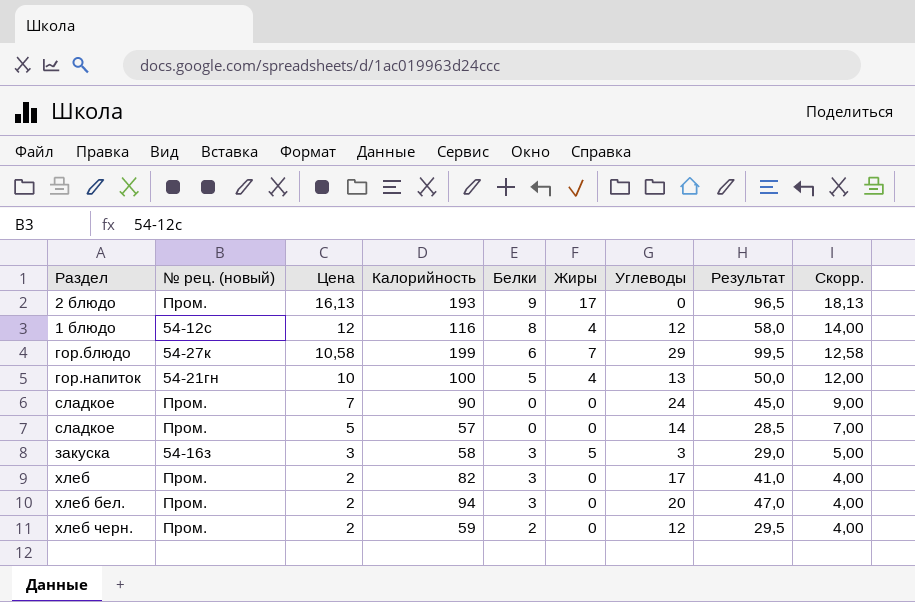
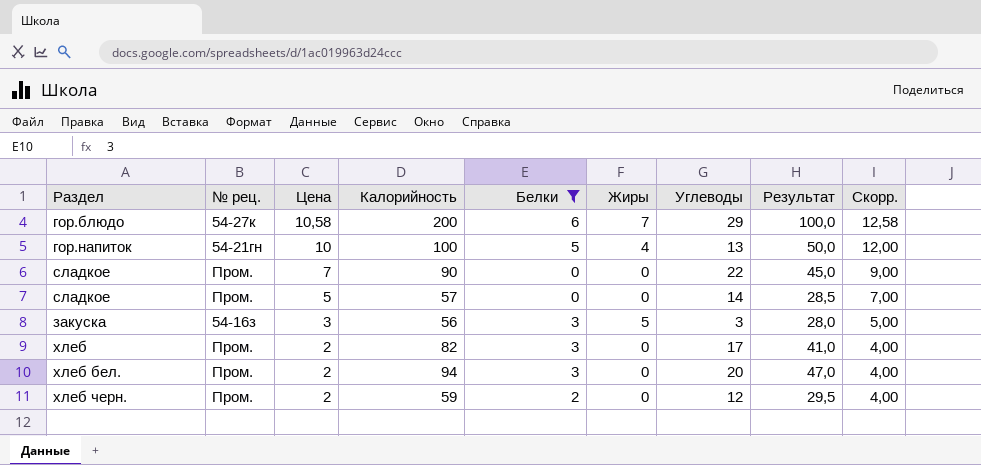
filter: none -> Белки <= 6
column name: № рец. (новый) -> № рец.
гор.блюдо | Калорийность: 199 -> 200
гор.блюдо | Результат: 99,5 -> 100,0
cладкое | Углеводы: 24 -> 22
закуска | Калорийность: 58 -> 56
закуска | Результат: 29,0 -> 28,0

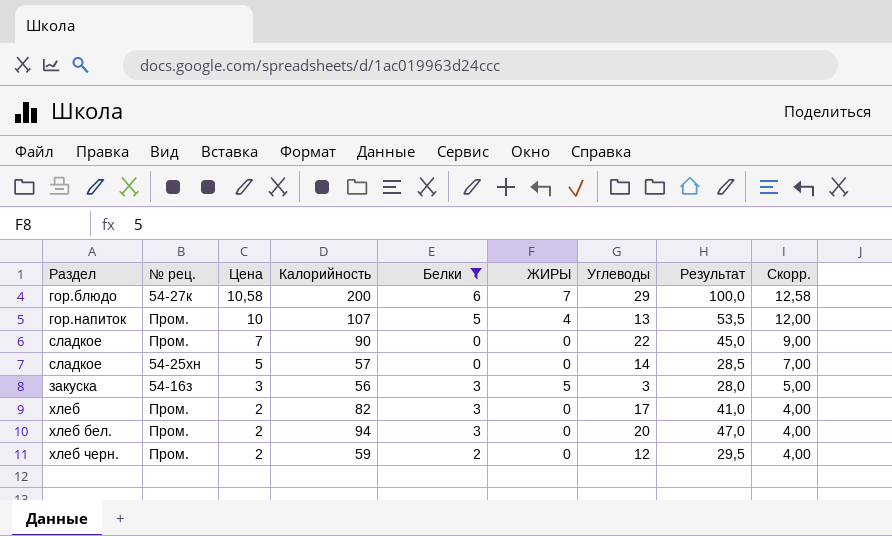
column name: Жиры -> ЖИРЫ
гор.напиток | № рец.: 54-21гн -> Пром.
гор.напиток | Калорийность: 100 -> 107
гор.напиток | Результат: 50,0 -> 53,5
сладкое | № рец.: Пром. -> 54-25хн

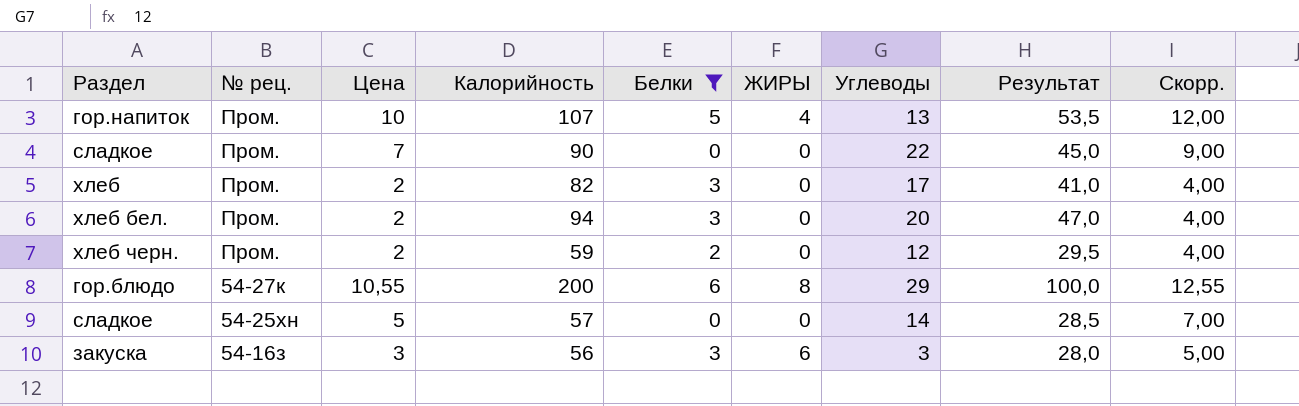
row order: Цена descending -> № рец. descending
гор.блюдо | Цена: 10,58 -> 10,55
гор.блюдо | ЖИРЫ: 7 -> 8
гор.блюдо | Скорр.: 12,58 -> 12,55
закуска | ЖИРЫ: 5 -> 6

